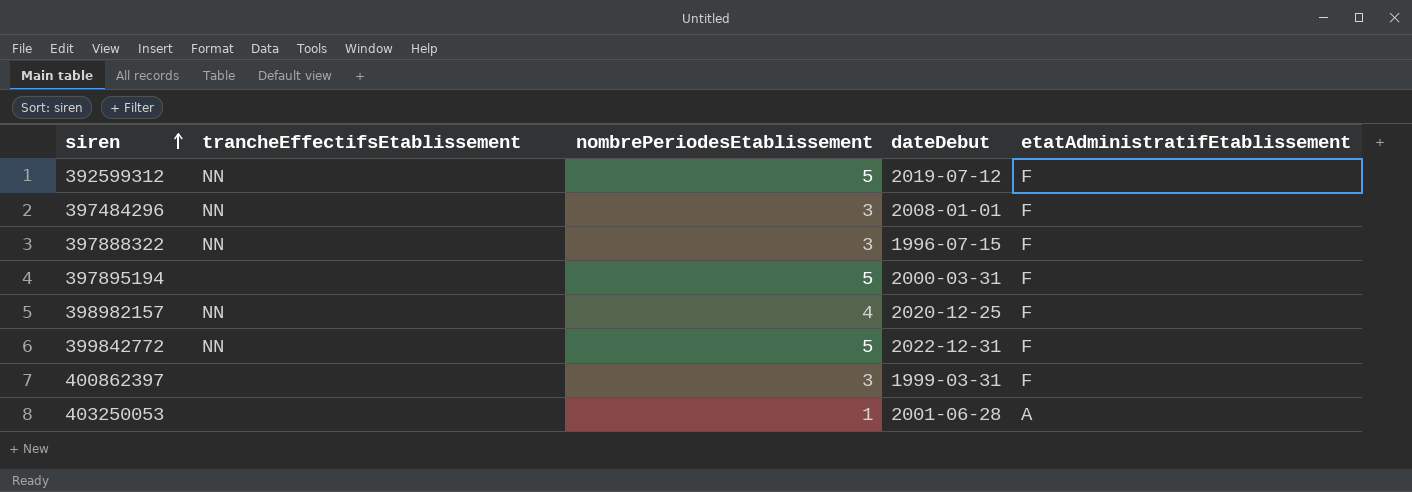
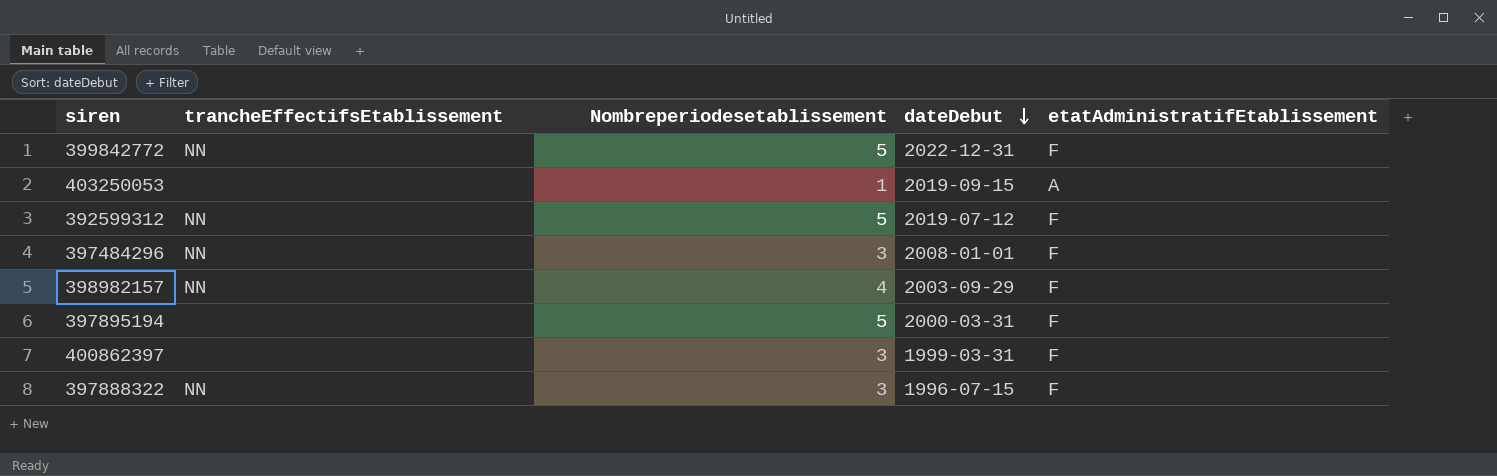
row order: siren ascending -> dateDebut descending
column name: nombrePeriodesEtablissement -> Nombreperiodesetablissement
403250053 | dateDebut: 2001-06-28 -> 2019-09-15
398982157 | dateDebut: 2020-12-25 -> 2003-09-29

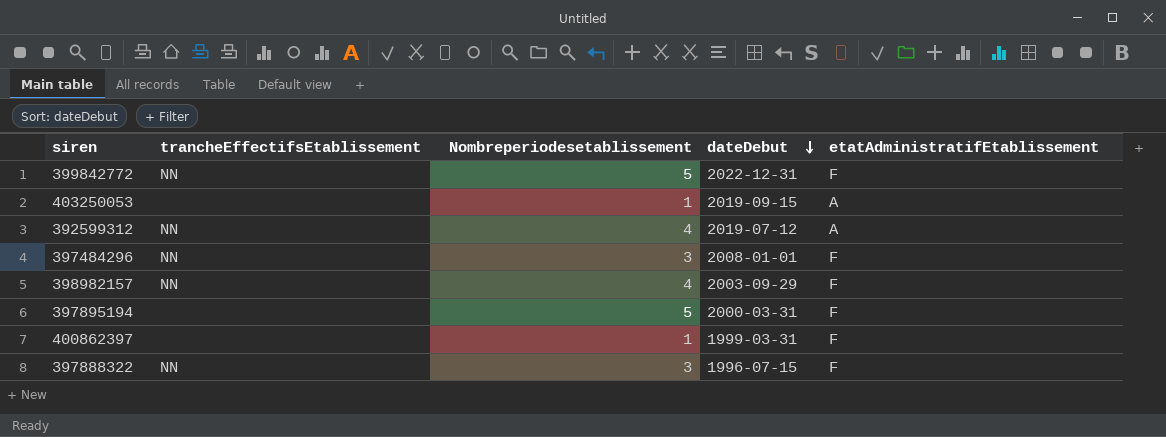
392599312 | Nombreperiodesetablissement: 5 -> 4
392599312 | etatAdministratifEtablissement: F -> A
400862397 | Nombreperiodesetablissement: 3 -> 1

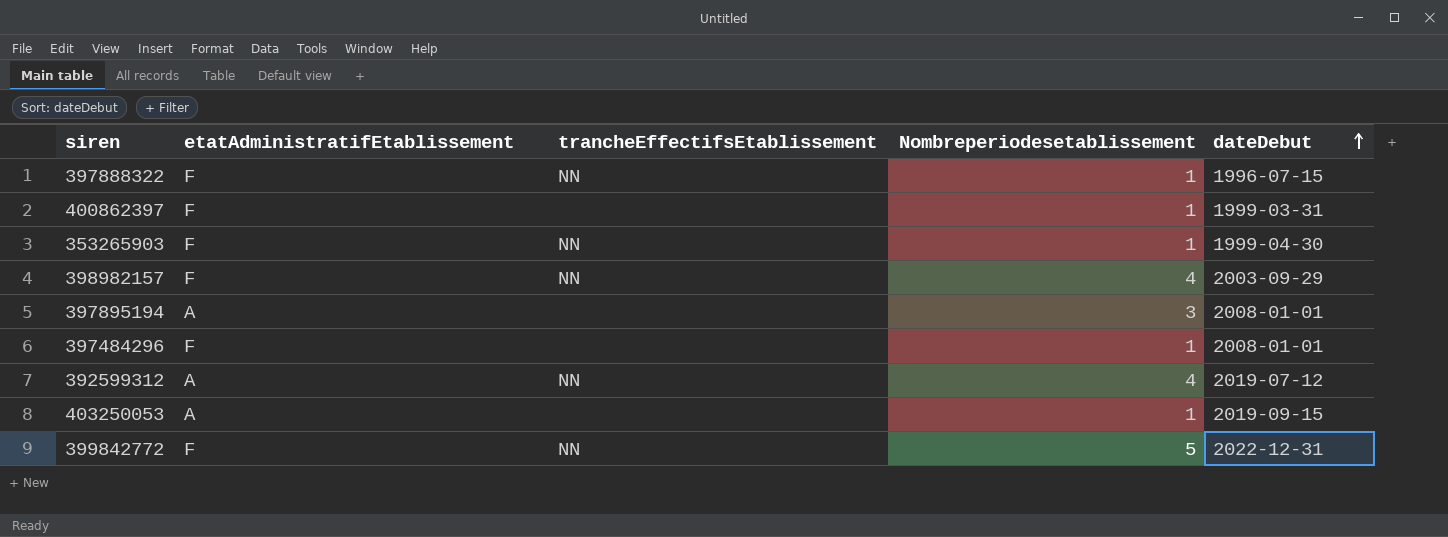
row order: dateDebut descending -> dateDebut ascending
column etatAdministratifEtablissement | position: 5 -> 2
397888322 | Nombreperiodesetablissement: 3 -> 1
row 353265903: none -> F | NN | 1 | 1999-04-30
397895194 | etatAdministratifEtablissement: F -> A
397895194 | Nombreperiodesetablissement: 5 -> 3
397895194 | dateDebut: 2000-03-31 -> 2008-01-01
397484296 | trancheEffectifsEtablissement: NN -> none
397484296 | Nombreperiodesetablissement: 3 -> 1

